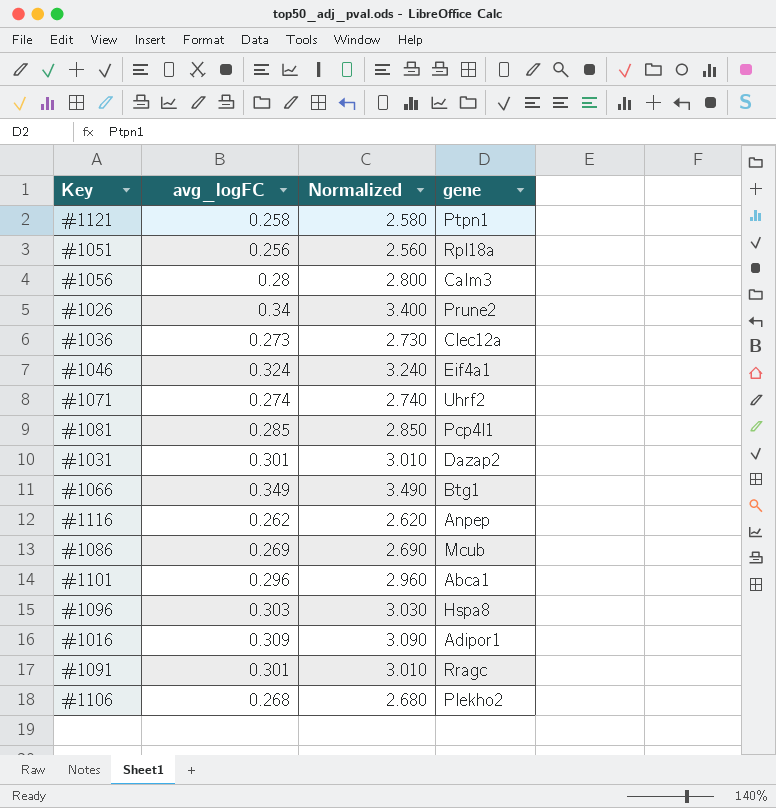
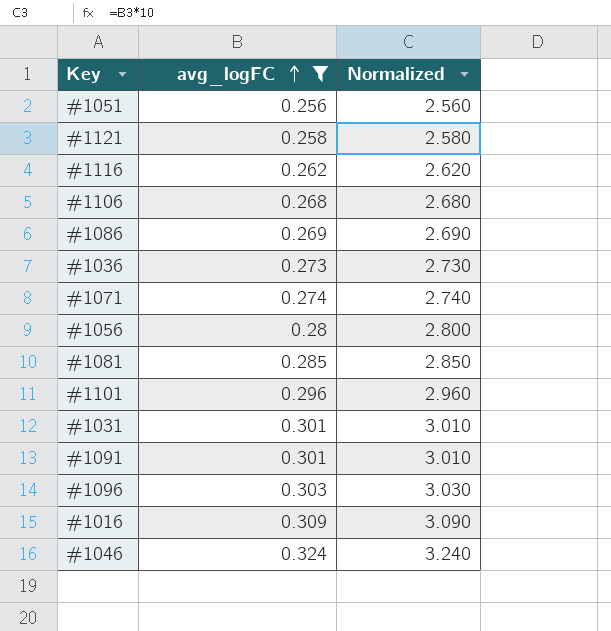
filter: none -> avg_logFC <= 0.324
row order: none -> avg_logFC ascending
column gene | position: 4 -> none

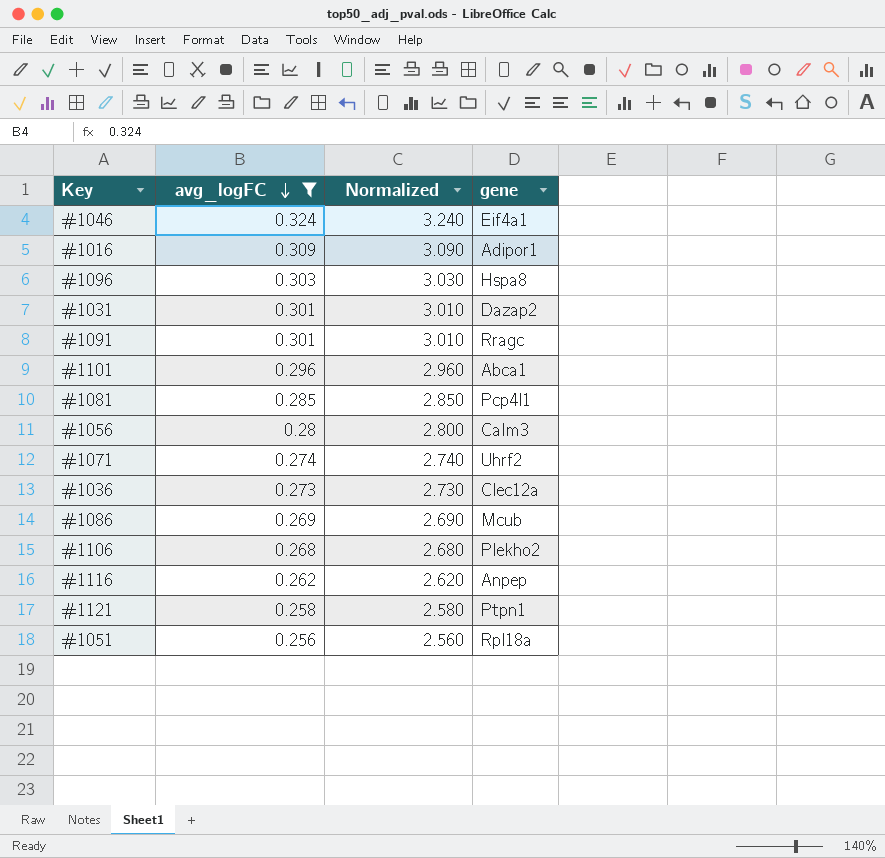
row order: avg_logFC ascending -> avg_logFC descending
column gene | position: none -> 4

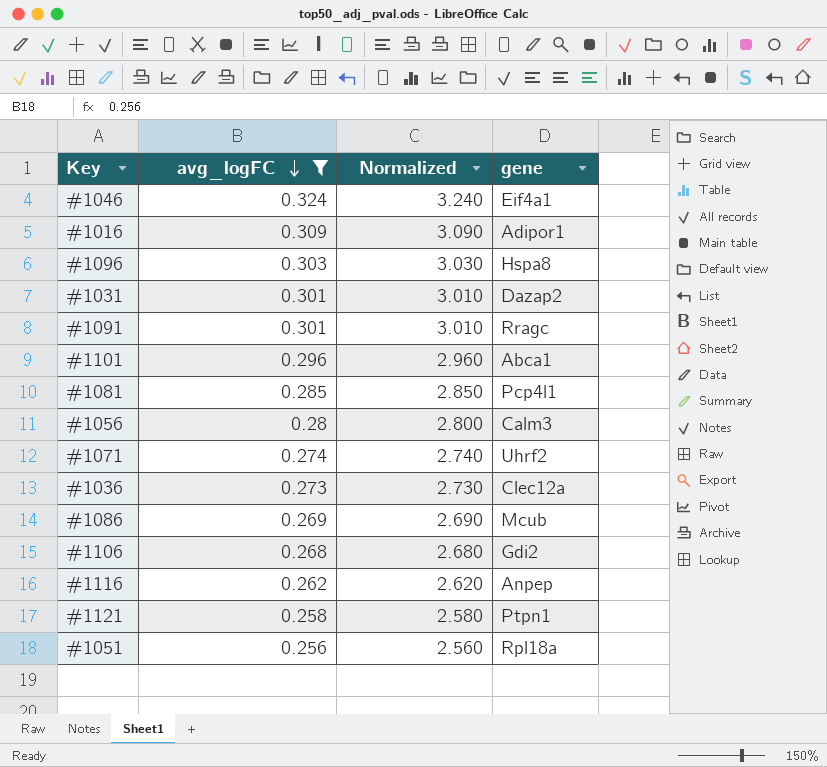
#1106 | gene: Plekho2 -> Gdi2

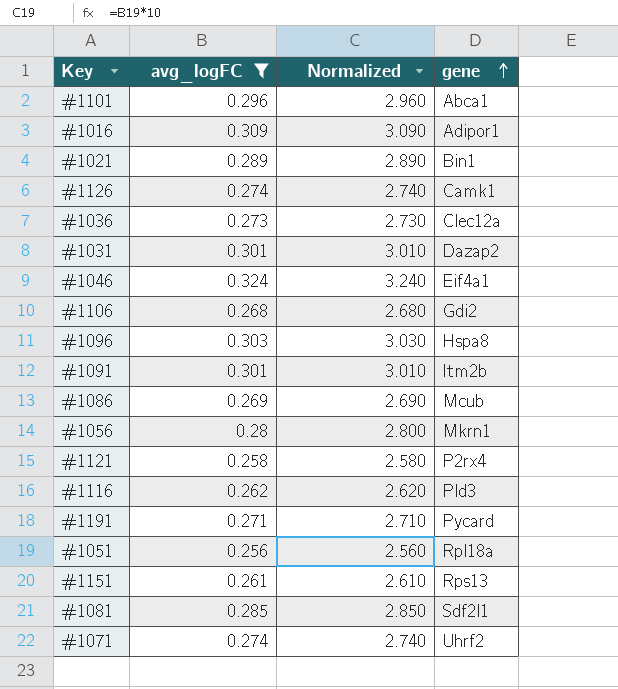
row order: avg_logFC descending -> gene ascending
row #1021: none -> 0.289 | 2.890 | Bin1
row #1126: none -> 0.274 | 2.740 | Camk1
#1091 | gene: Rragc -> Itm2b
#1056 | gene: Calm3 -> Mkrn1
#1121 | gene: Ptpn1 -> P2rx4
#1116 | gene: Anpep -> Pld3
row #1191: none -> 0.271 | 2.710 | Pycard
row #1151: none -> 0.261 | 2.610 | Rps13
#1081 | gene: Pcp4l1 -> Sdf2l1

